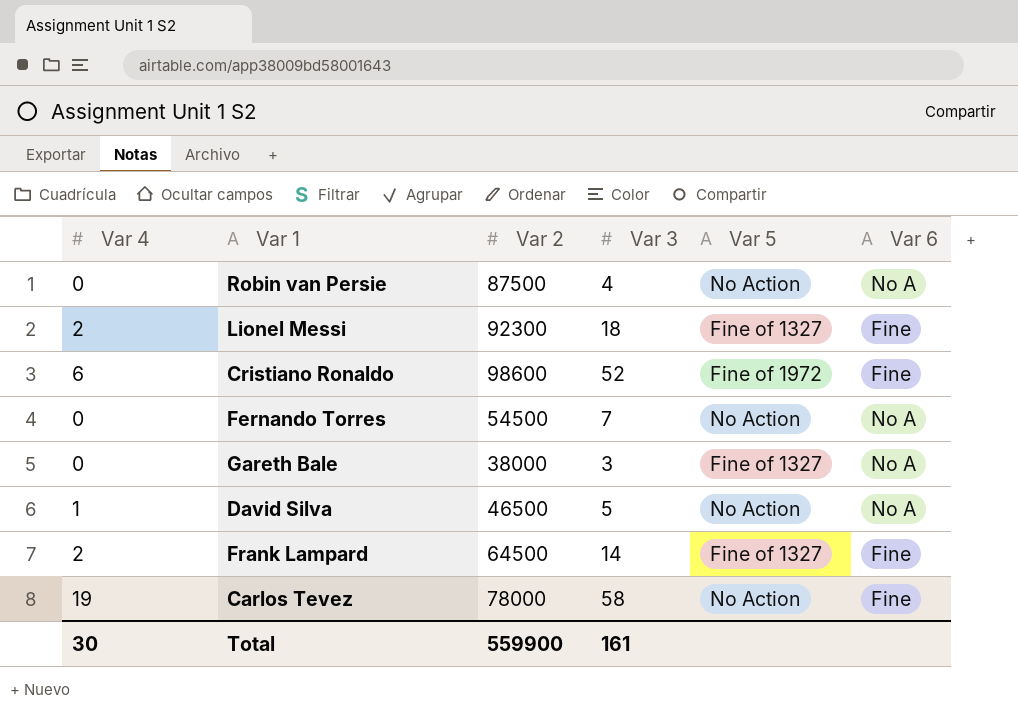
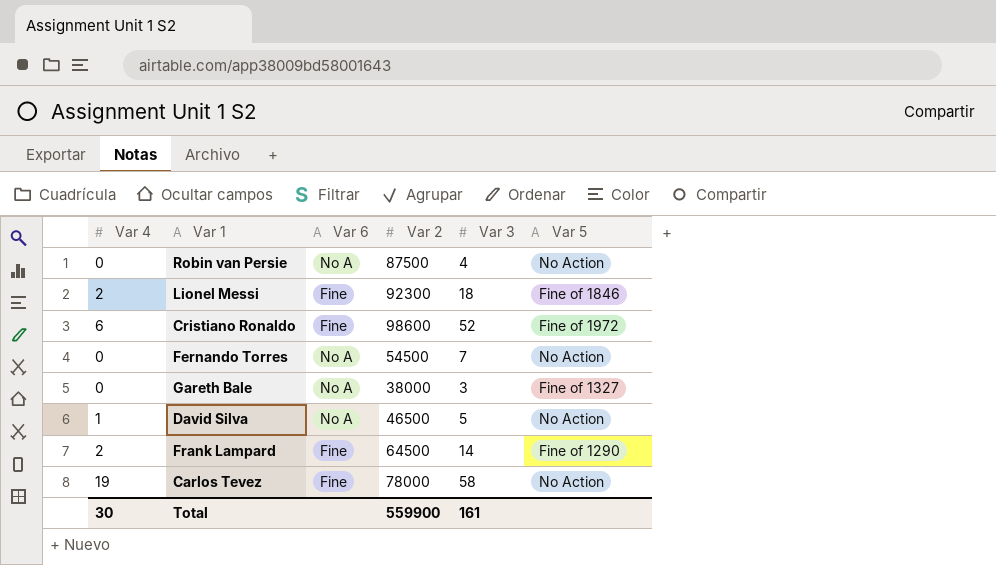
column Var 6 | position: 6 -> 3
Lionel Messi | Var 5: Fine of 1327 -> Fine of 1846
Frank Lampard | Var 5: Fine of 1327 -> Fine of 1290

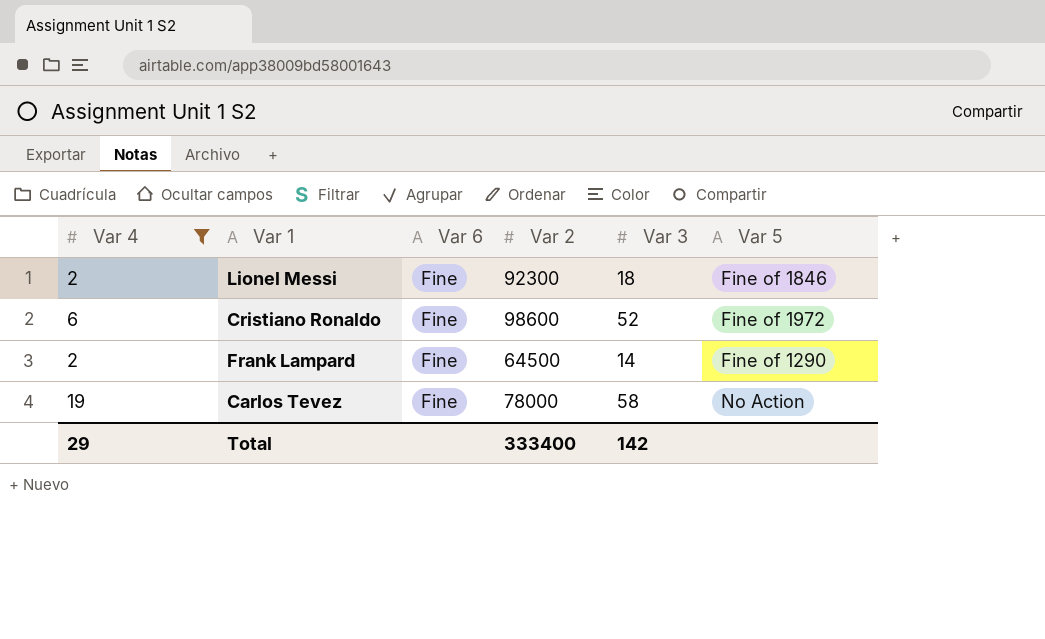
filter: none -> Var 4 >= 2
Total | Var 4: 30 -> 29
Total | Var 2: 559900 -> 333400
Total | Var 3: 161 -> 142

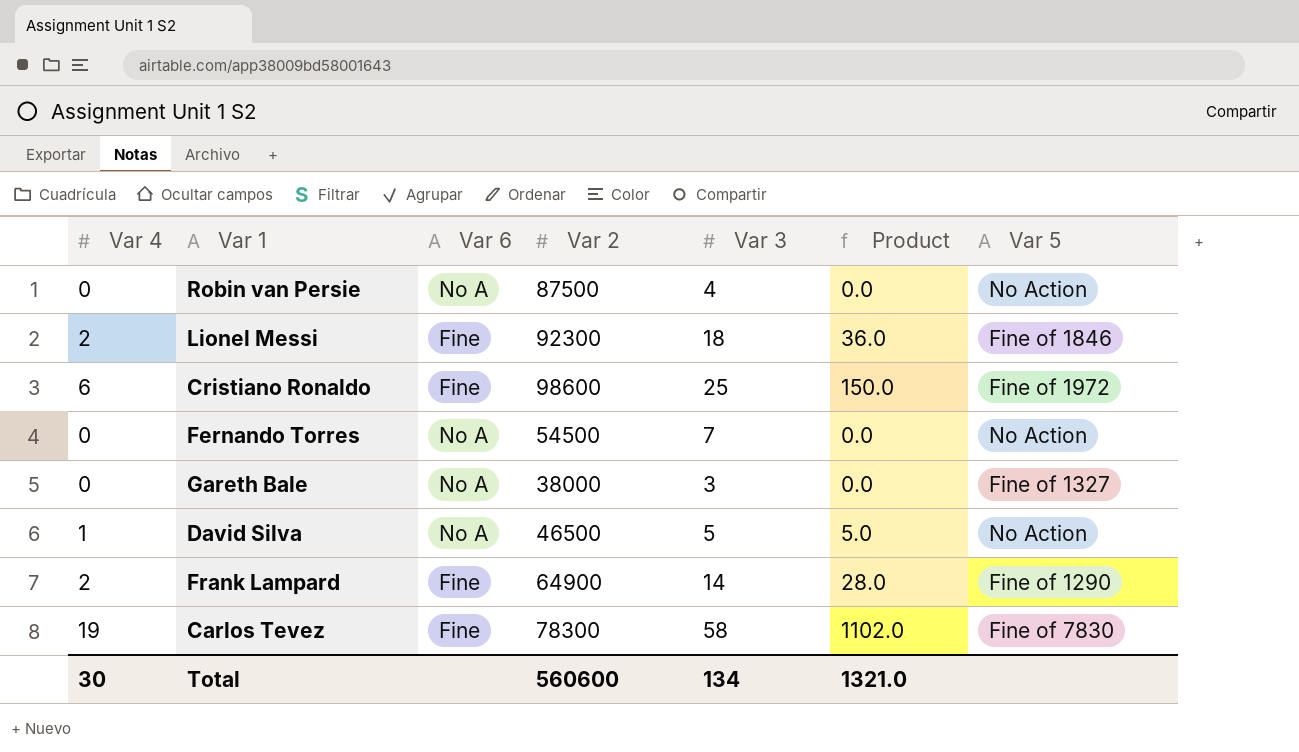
filter: Var 4 >= 2 -> none
column Product | formula: none -> [Var 4] * [Var 3]
Cristiano Ronaldo | Var 3: 52 -> 25
Frank Lampard | Var 2: 64500 -> 64900
Carlos Tevez | Var 2: 78000 -> 78300
Carlos Tevez | Var 5: No Action -> Fine of 7830
Total | Var 4: 29 -> 30
Total | Var 2: 333400 -> 560600
Total | Var 3: 142 -> 134

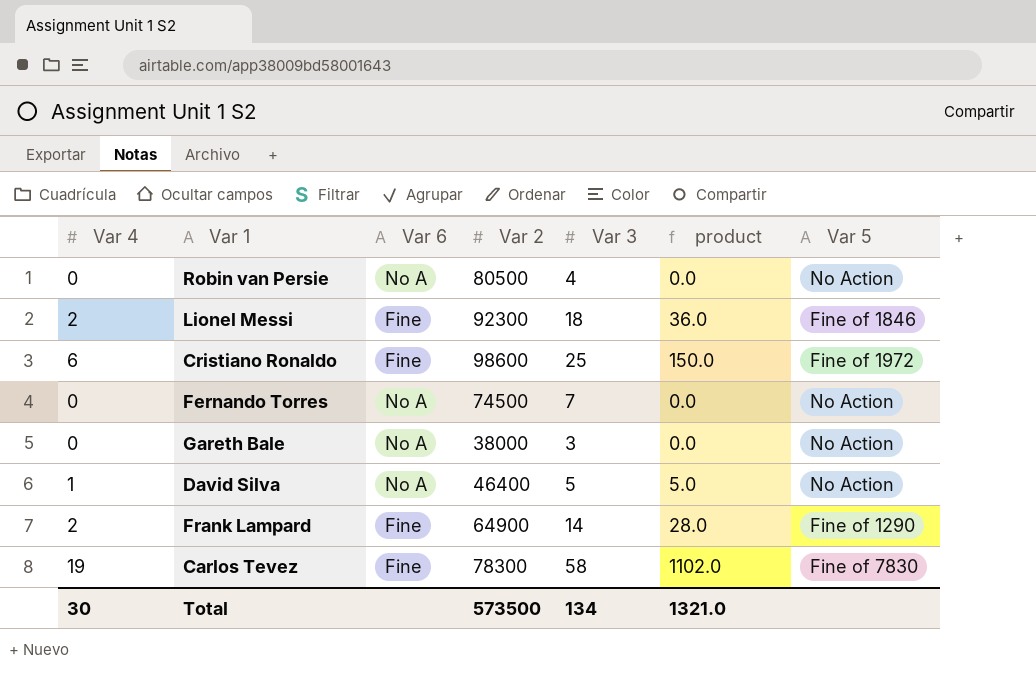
column name: Product -> product
Robin van Persie | Var 2: 87500 -> 80500
Fernando Torres | Var 2: 54500 -> 74500
Gareth Bale | Var 5: Fine of 1327 -> No Action
David Silva | Var 2: 46500 -> 46400
Total | Var 2: 560600 -> 573500

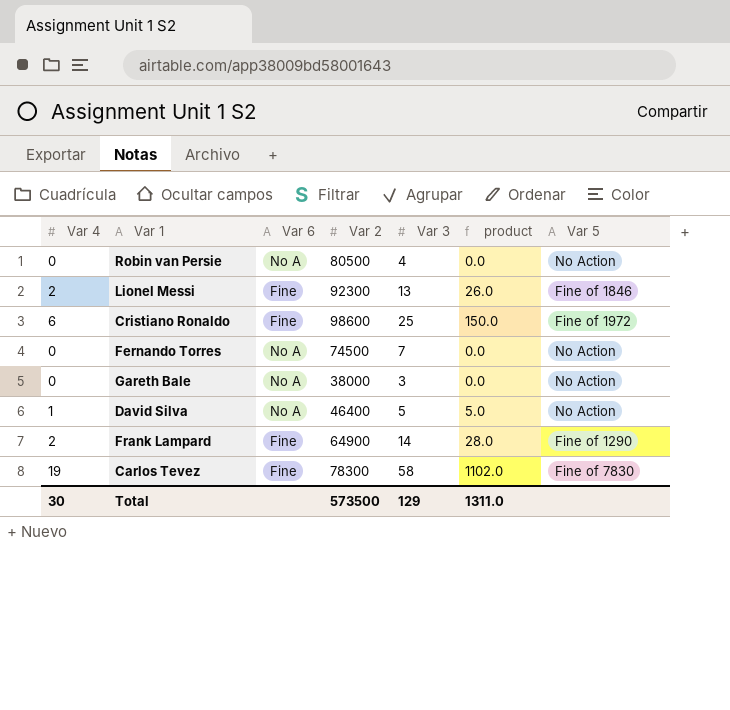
Lionel Messi | Var 3: 18 -> 13
Lionel Messi | product: 36.0 -> 26.0
Total | Var 3: 134 -> 129
Total | product: 1321.0 -> 1311.0

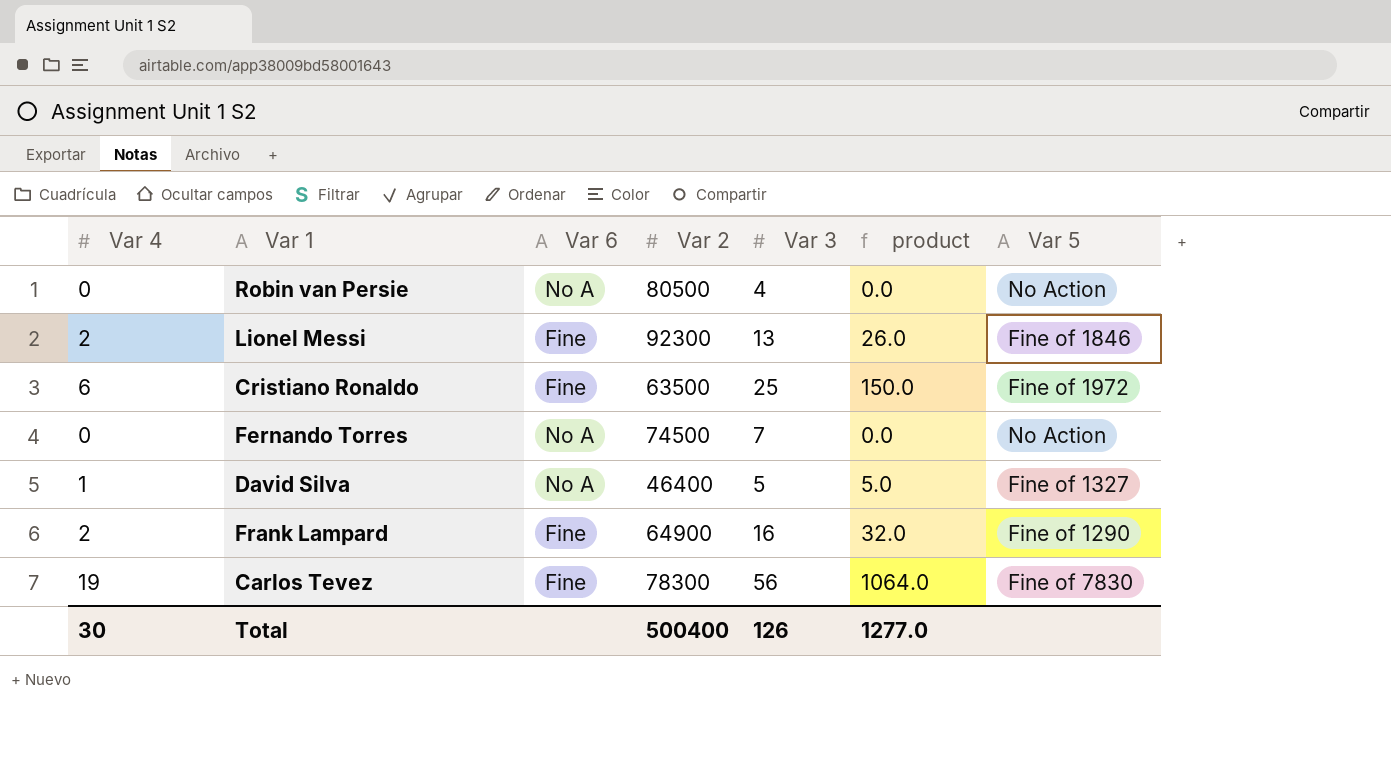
row Gareth Bale: 0 | No A | 38000 | 3 | 0.0 | No Action -> none
Cristiano Ronaldo | Var 2: 98600 -> 63500
David Silva | Var 5: No Action -> Fine of 1327
Frank Lampard | Var 3: 14 -> 16
Frank Lampard | product: 28.0 -> 32.0
Carlos Tevez | Var 3: 58 -> 56
Carlos Tevez | product: 1102.0 -> 1064.0
Total | Var 2: 573500 -> 500400
Total | Var 3: 129 -> 126
Total | product: 1311.0 -> 1277.0

